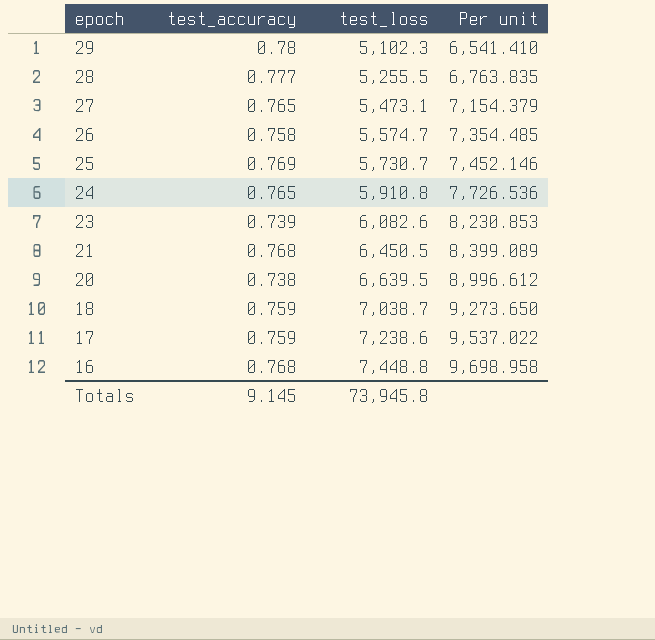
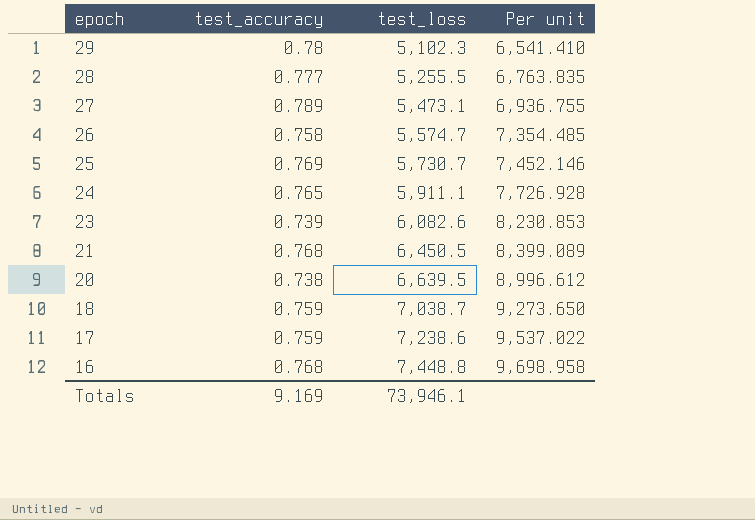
27 | test_accuracy: 0.765 -> 0.789
27 | Per unit: 7,154.379 -> 6,936.755
24 | test_loss: 5,910.8 -> 5,911.1
24 | Per unit: 7,726.536 -> 7,726.928
Totals | test_accuracy: 9.145 -> 9.169
Totals | test_loss: 73,945.8 -> 73,946.1

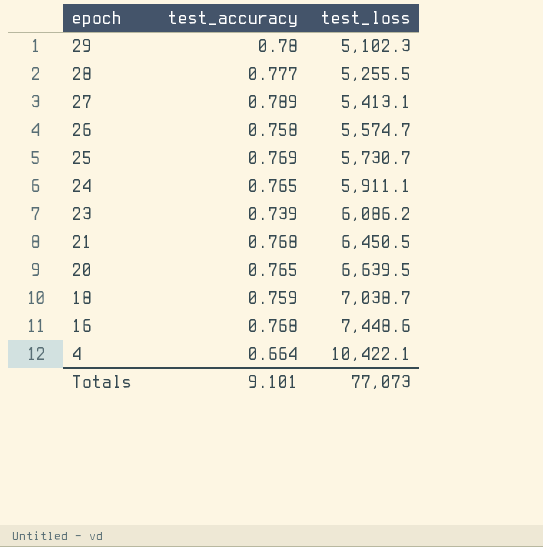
column Per unit | formula: [test_loss] / [test_accuracy] -> none
row 17: 0.759 | 7,238.6 | 9,537.022 -> none
27 | test_loss: 5,473.1 -> 5,413.1
23 | test_loss: 6,082.6 -> 6,086.2
20 | test_accuracy: 0.738 -> 0.765
16 | test_loss: 7,448.8 -> 7,448.6
row 4: none -> 0.664 | 10,422.1
Totals | test_accuracy: 9.169 -> 9.101
Totals | test_loss: 73,946.1 -> 77,073

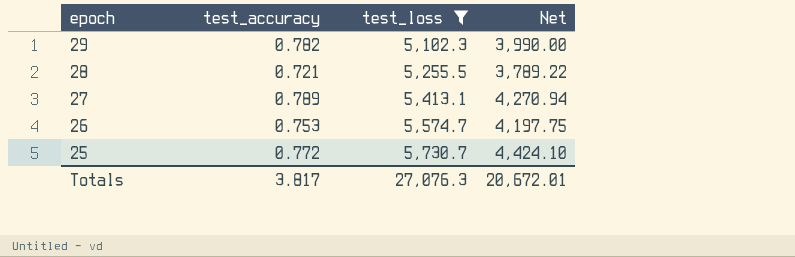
filter: none -> test_loss <= 5,730.7
column Net | formula: none -> [test_accuracy] * [test_loss]
29 | test_accuracy: 0.78 -> 0.782
28 | test_accuracy: 0.777 -> 0.721
26 | test_accuracy: 0.758 -> 0.753
25 | test_accuracy: 0.769 -> 0.772
Totals | test_accuracy: 9.101 -> 3.817
Totals | test_loss: 77,073 -> 27,076.3

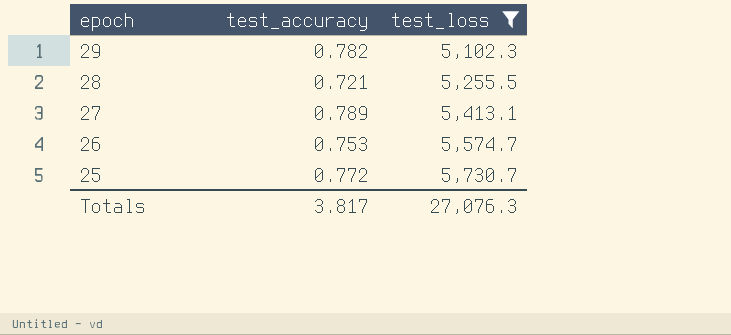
column Net | formula: [test_accuracy] * [test_loss] -> none

